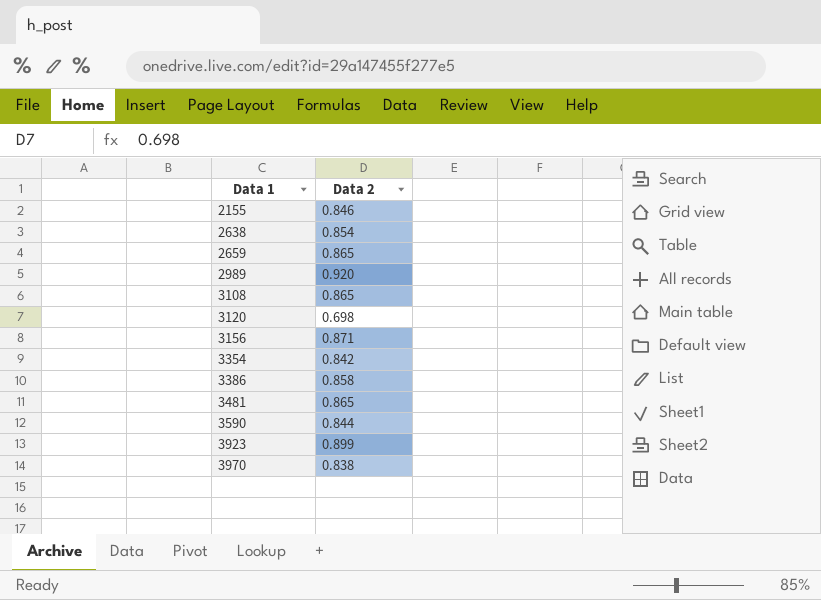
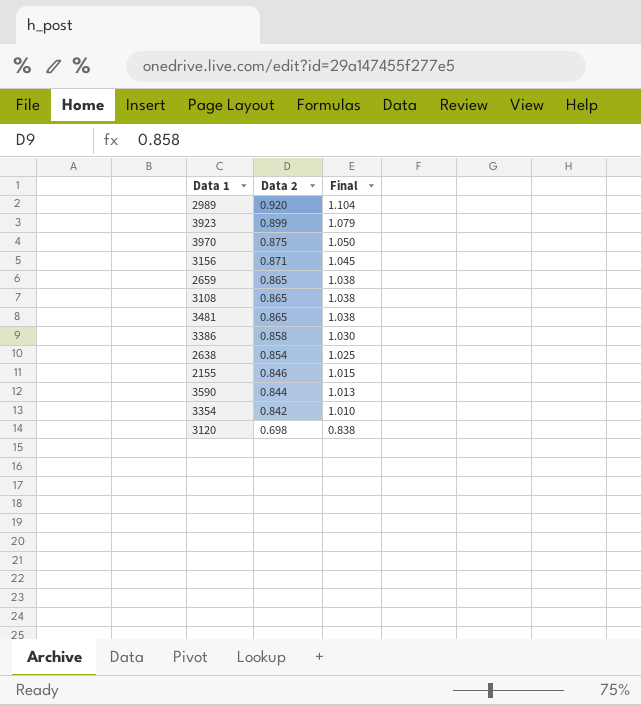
row order: Data 1 ascending -> Data 2 descending
column Final | formula: none -> [Data 2] * 1.2
3970 | Data 2: 0.838 -> 0.875

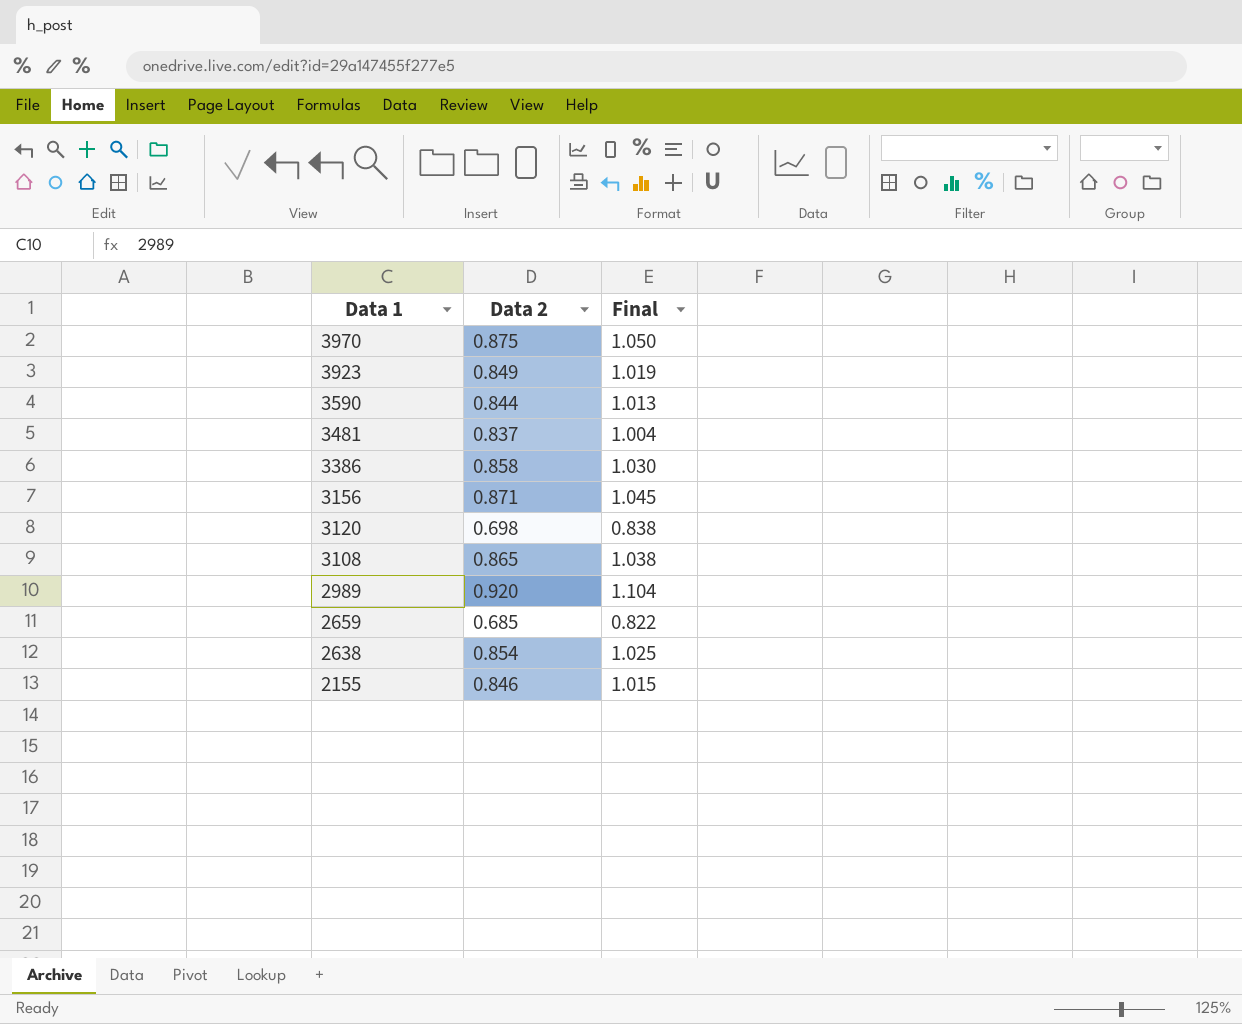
row order: Data 2 descending -> Data 1 descending
row 3354: 0.842 | 1.010 -> none
3923 | Data 2: 0.899 -> 0.849
3923 | Final: 1.079 -> 1.019
3481 | Data 2: 0.865 -> 0.837
3481 | Final: 1.038 -> 1.004
2659 | Data 2: 0.865 -> 0.685
2659 | Final: 1.038 -> 0.822

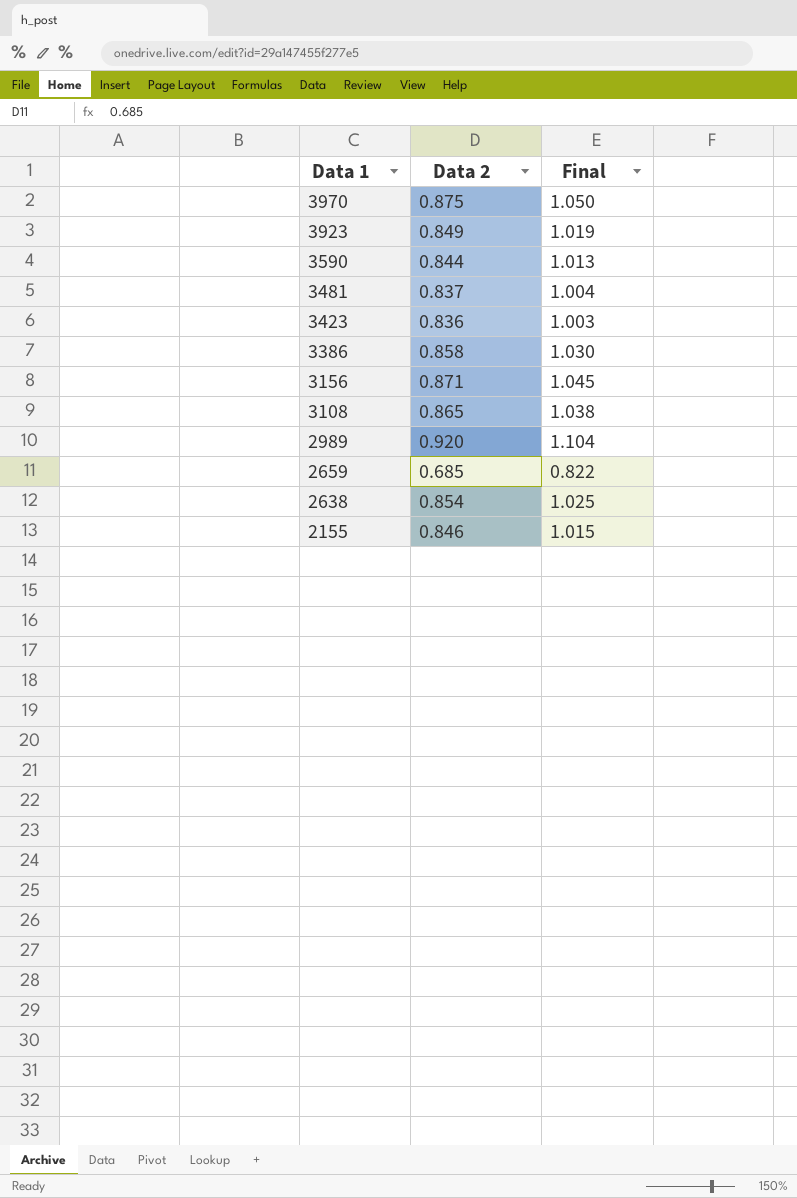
row 3120: 0.698 | 0.838 -> none
row 3423: none -> 0.836 | 1.003

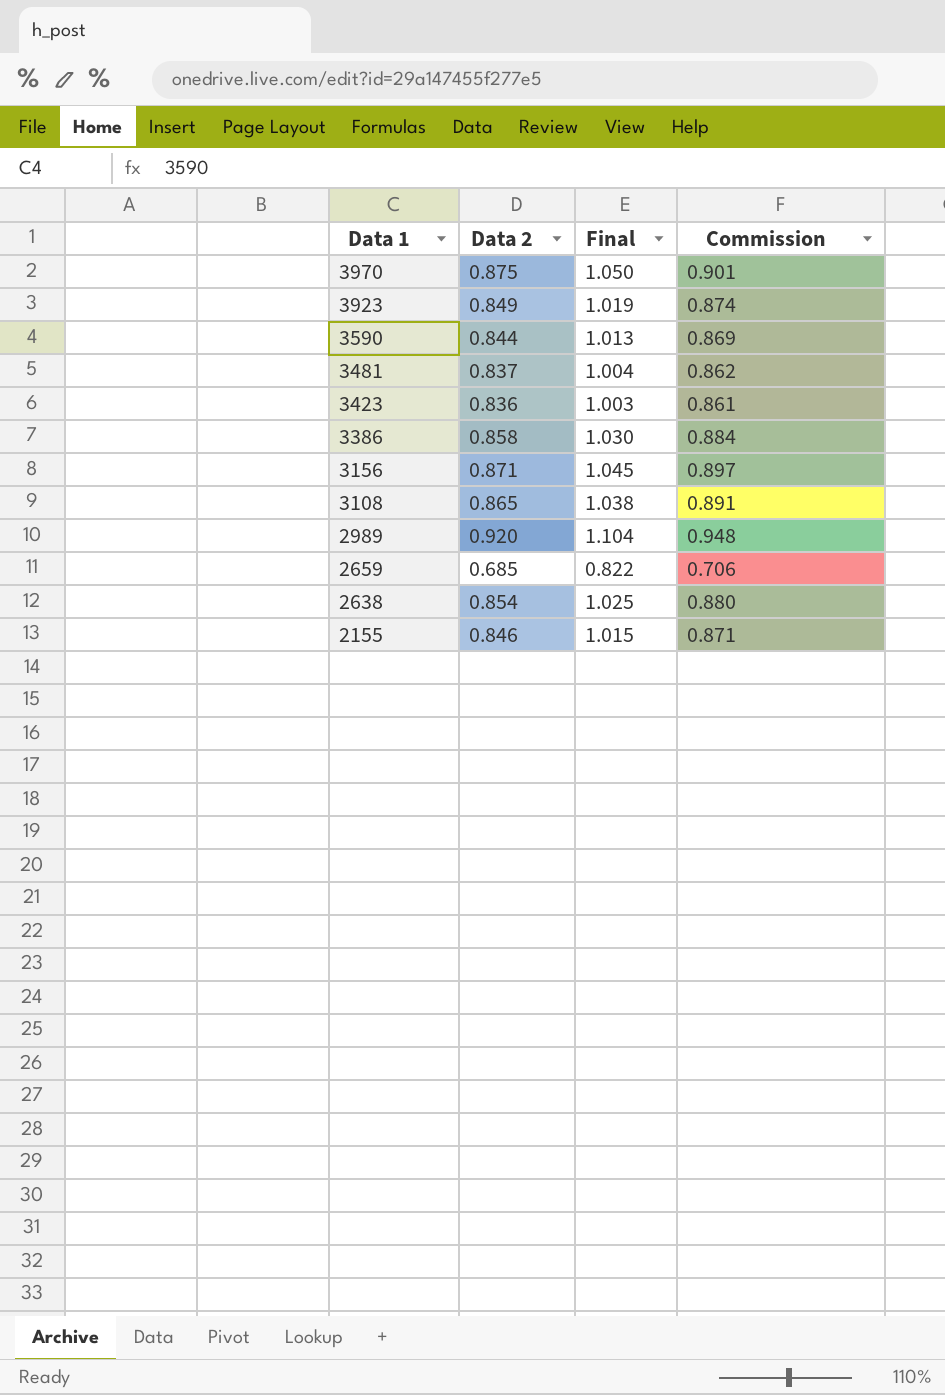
column Commission | formula: none -> [Data 2] * 1.03

